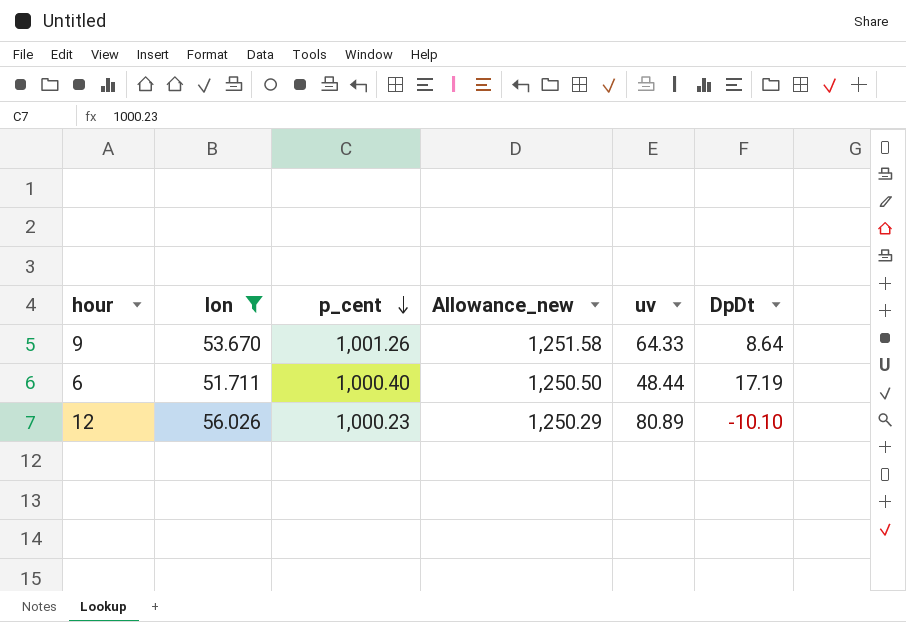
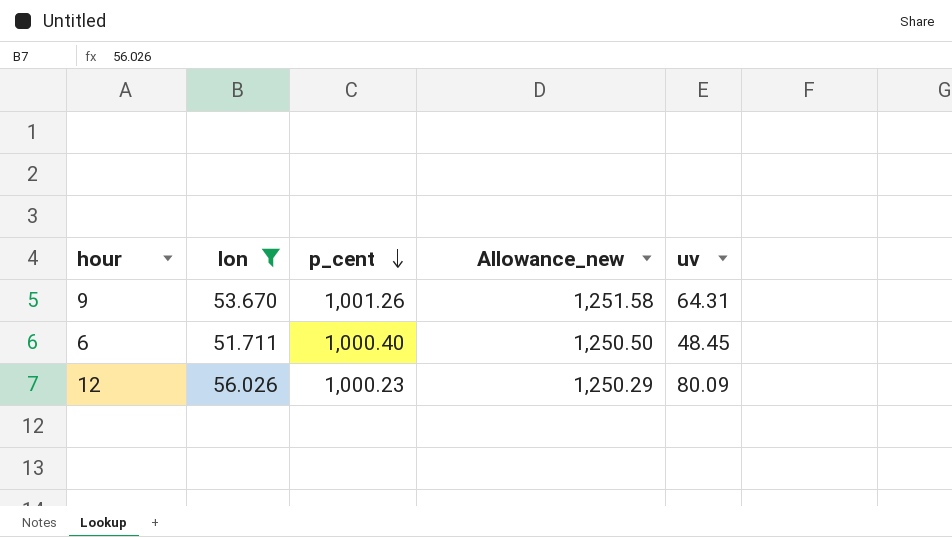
column DpDt | position: 6 -> none
9 | uv: 64.33 -> 64.31
6 | uv: 48.44 -> 48.45
12 | uv: 80.89 -> 80.09

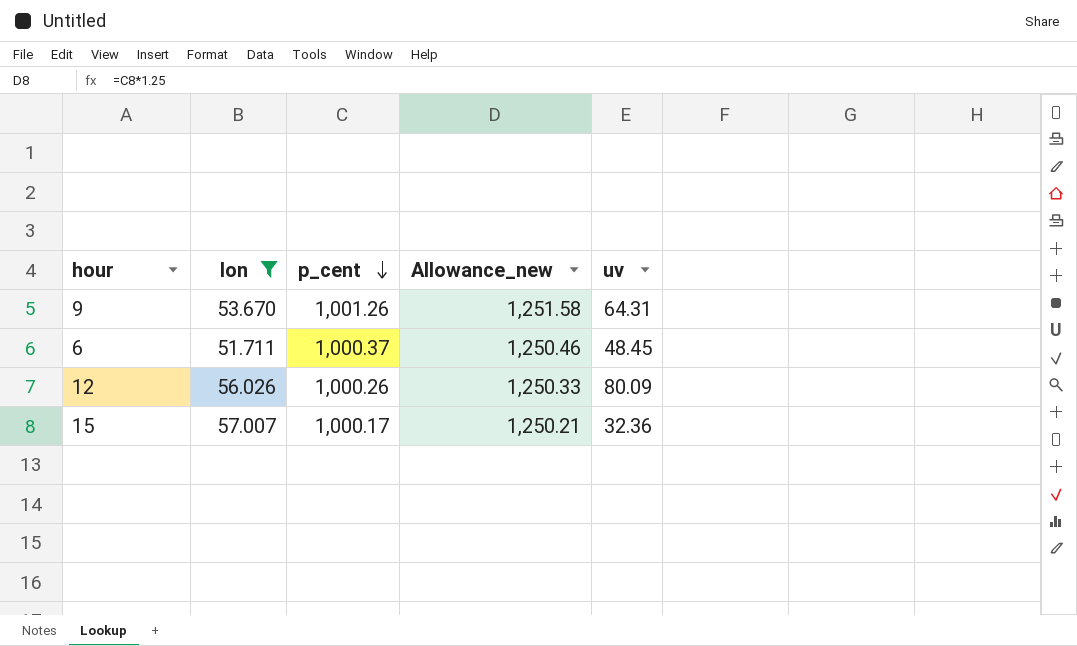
6 | p_cent: 1,000.40 -> 1,000.37
6 | Allowance_new: 1,250.50 -> 1,250.46
12 | p_cent: 1,000.23 -> 1,000.26
12 | Allowance_new: 1,250.29 -> 1,250.33
row 15: none -> 57.007 | 1,000.17 | 1,250.21 | 32.36

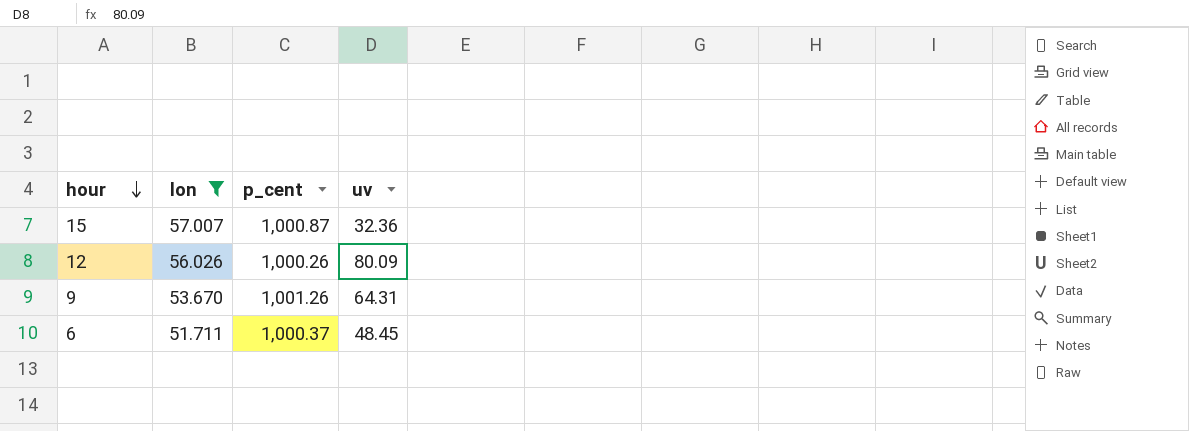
row order: p_cent descending -> hour descending
column Allowance_new | formula: [p_cent] * 1.25 -> none
15 | p_cent: 1,000.17 -> 1,000.87

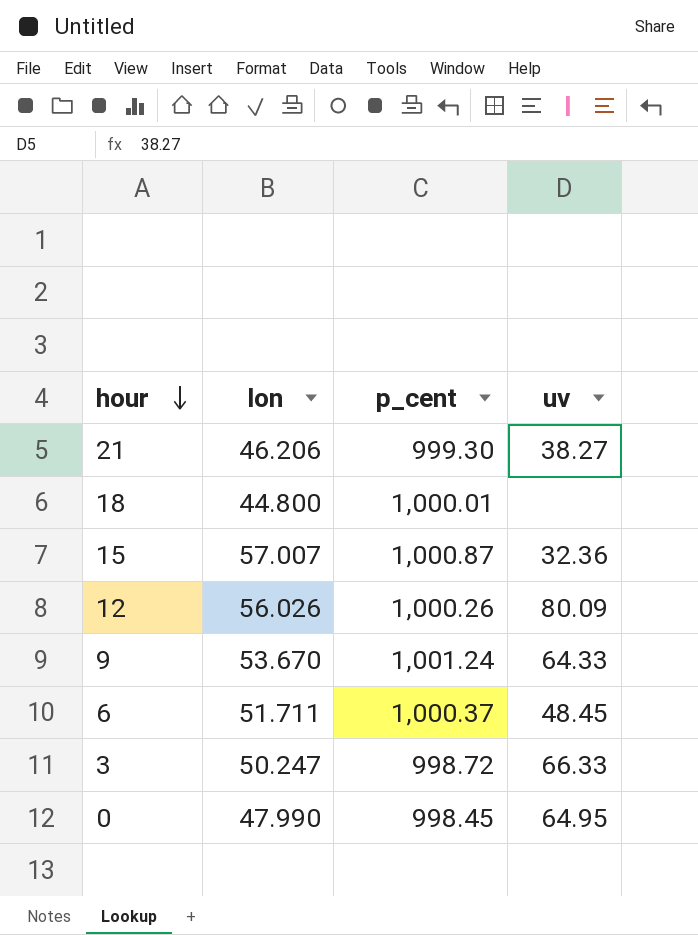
filter: lon >= 51.711 -> none
9 | p_cent: 1,001.26 -> 1,001.24
9 | uv: 64.31 -> 64.33

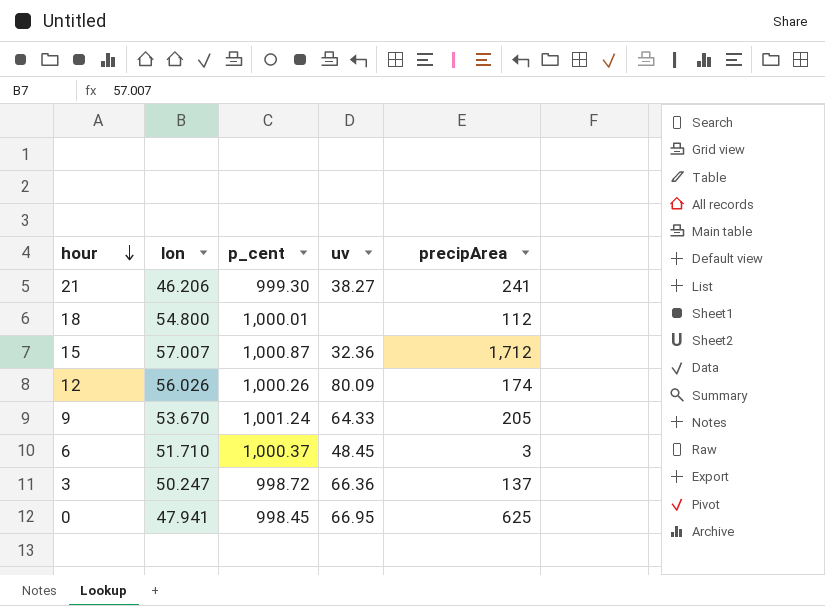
column precipArea | position: none -> 5
18 | lon: 44.800 -> 54.800
6 | lon: 51.711 -> 51.710
3 | uv: 66.33 -> 66.36
0 | lon: 47.990 -> 47.941
0 | uv: 64.95 -> 66.95

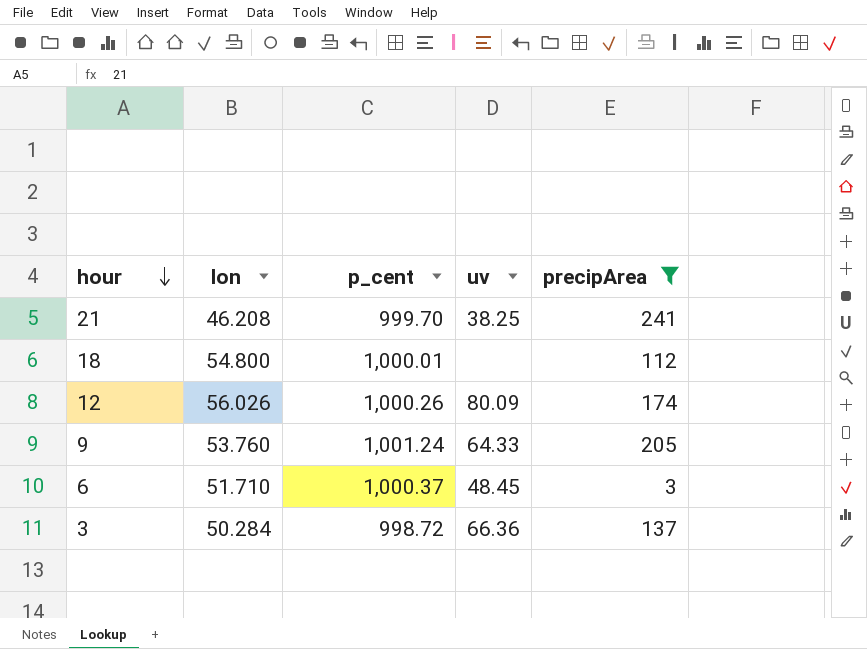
filter: none -> precipArea <= 241
21 | lon: 46.206 -> 46.208
21 | p_cent: 999.30 -> 999.70
21 | uv: 38.27 -> 38.25
9 | lon: 53.670 -> 53.760
3 | lon: 50.247 -> 50.284

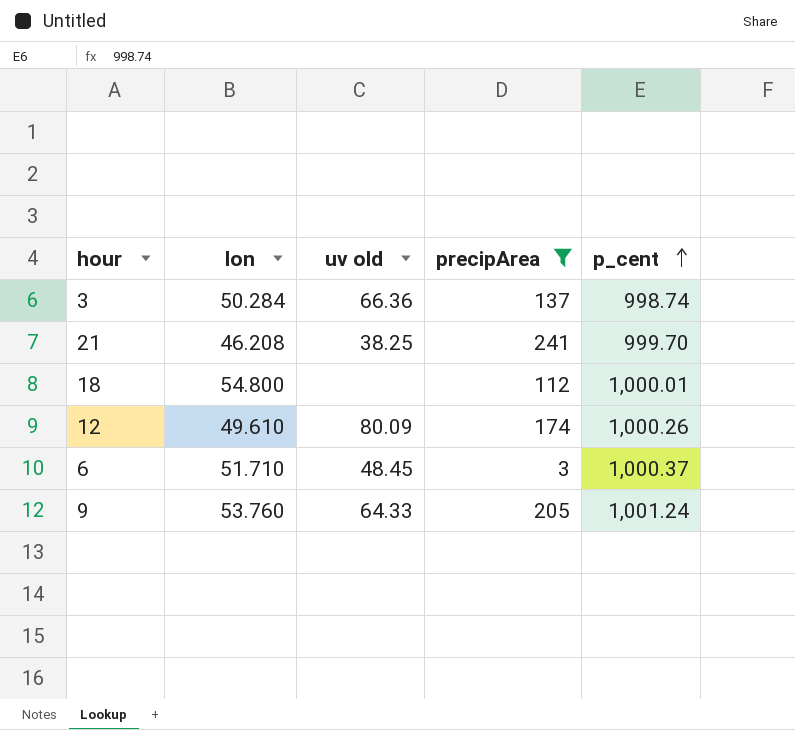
row order: hour descending -> p_cent ascending
column name: uv -> uv old
column p_cent | position: 3 -> 5
3 | p_cent: 998.72 -> 998.74
12 | lon: 56.026 -> 49.610

